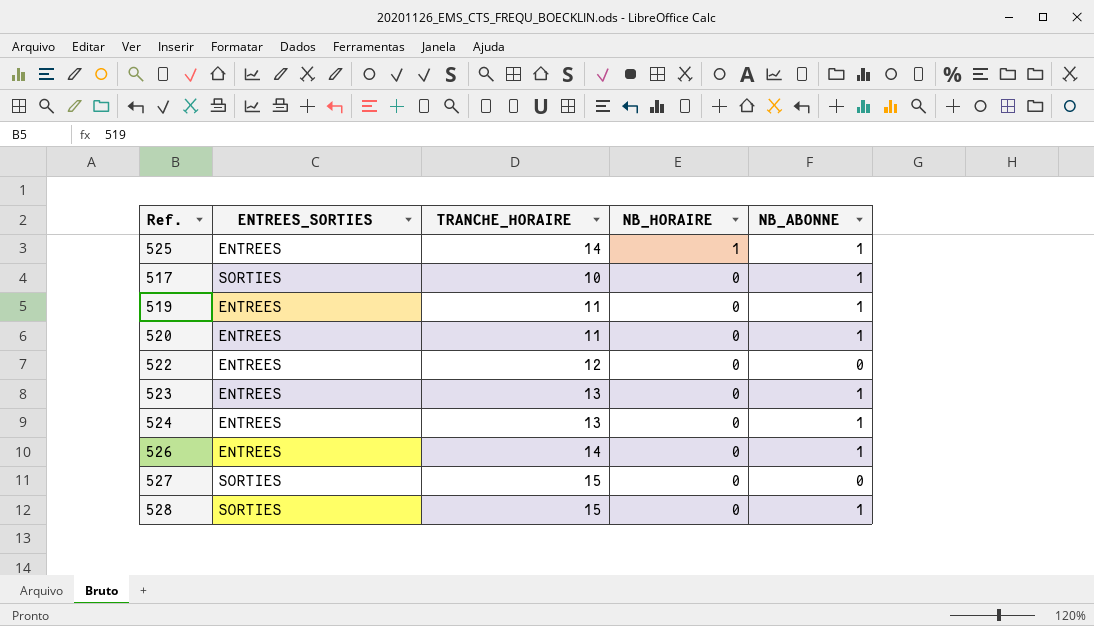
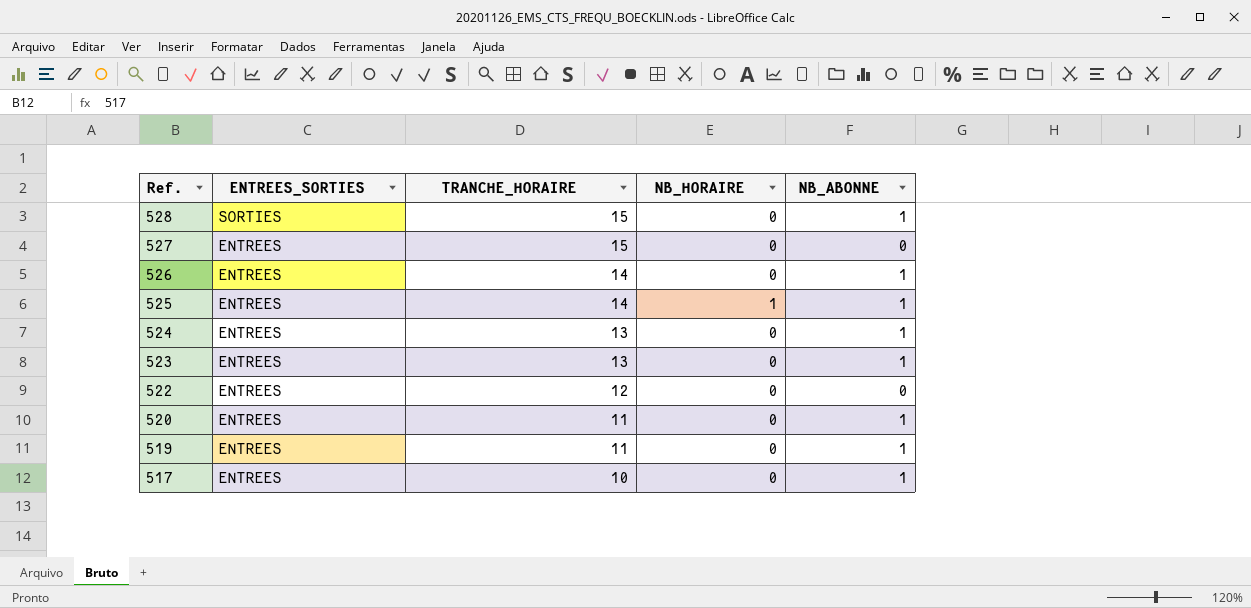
row order: NB_HORAIRE descending -> Ref. descending
527 | ENTREES_SORTIES: SORTIES -> ENTREES
517 | ENTREES_SORTIES: SORTIES -> ENTREES

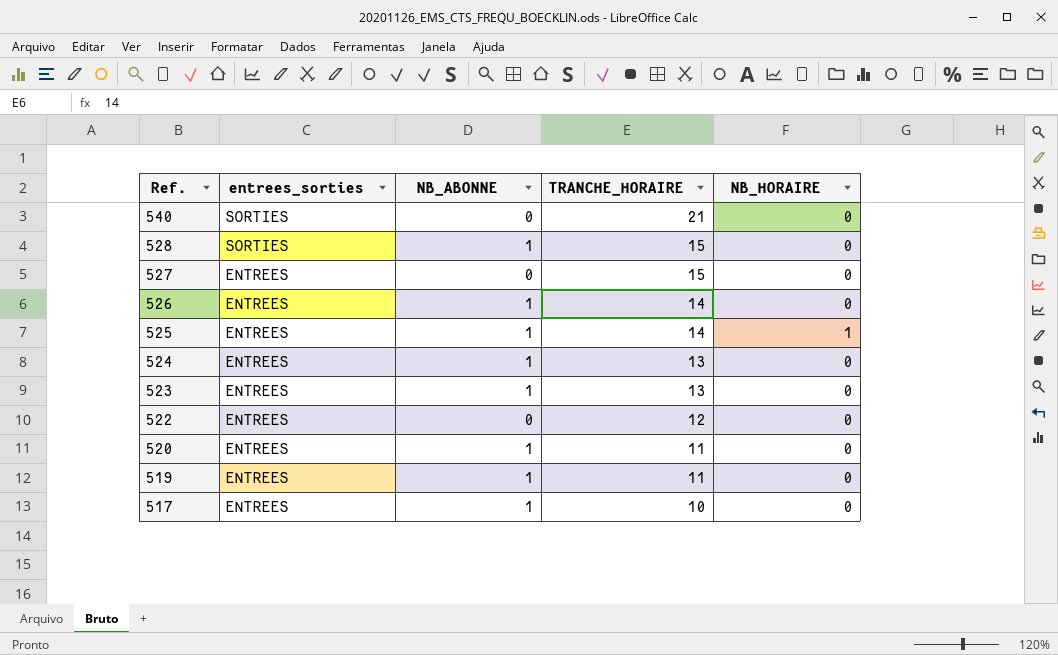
column name: ENTREES_SORTIES -> entrees_sorties
column NB_ABONNE | position: 5 -> 3
row 540: none -> SORTIES | 0 | 21 | 0

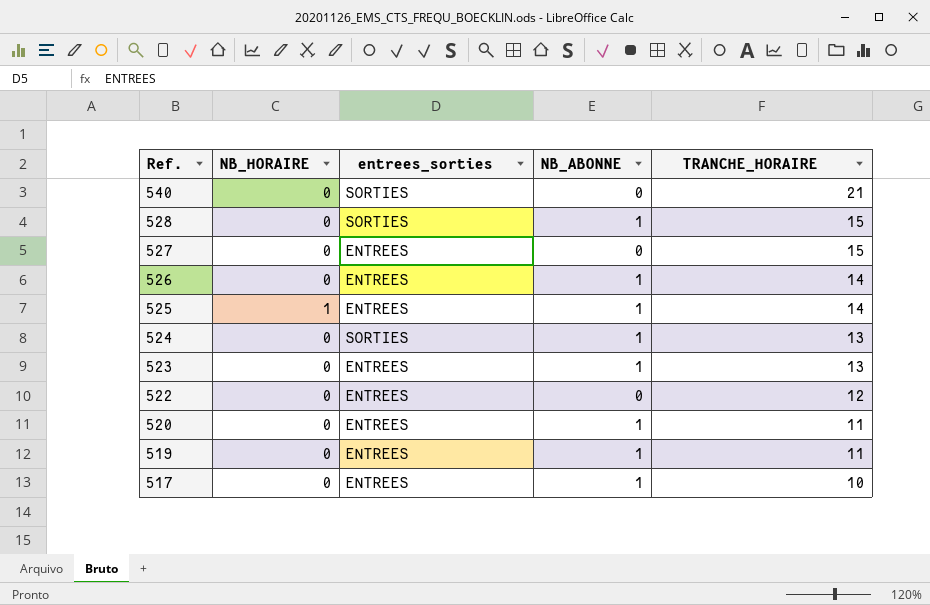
column NB_HORAIRE | position: 5 -> 2
524 | entrees_sorties: ENTREES -> SORTIES

